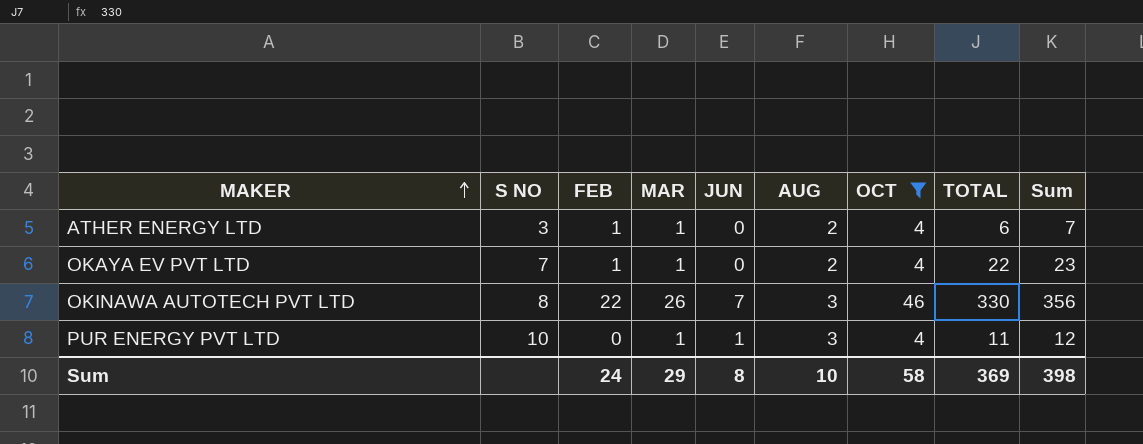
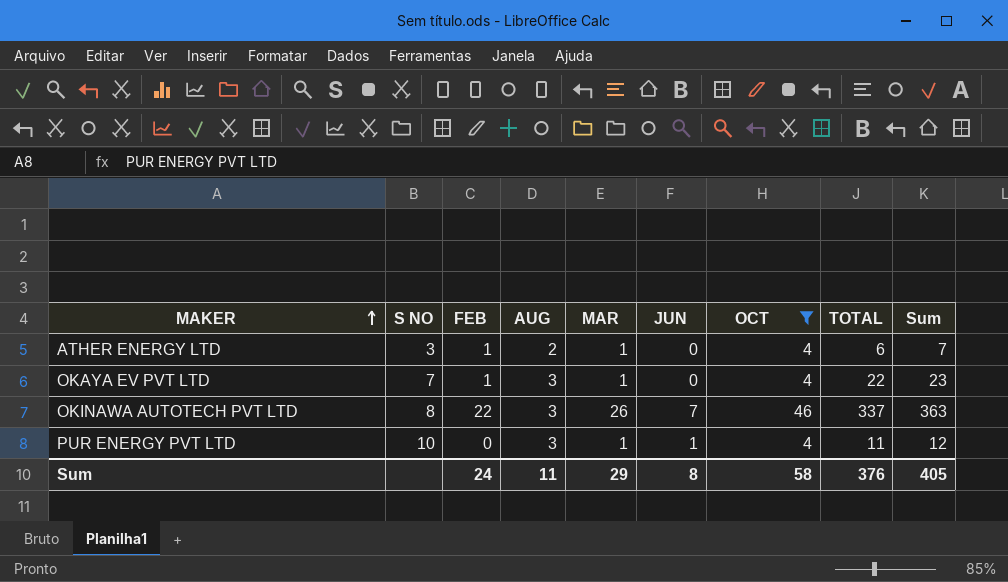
column AUG | position: 6 -> 4
OKAYA EV PVT LTD | AUG: 2 -> 3
OKINAWA AUTOTECH PVT LTD | TOTAL: 330 -> 337
OKINAWA AUTOTECH PVT LTD | Sum: 356 -> 363
Sum | AUG: 10 -> 11
Sum | TOTAL: 369 -> 376
Sum | Sum: 398 -> 405

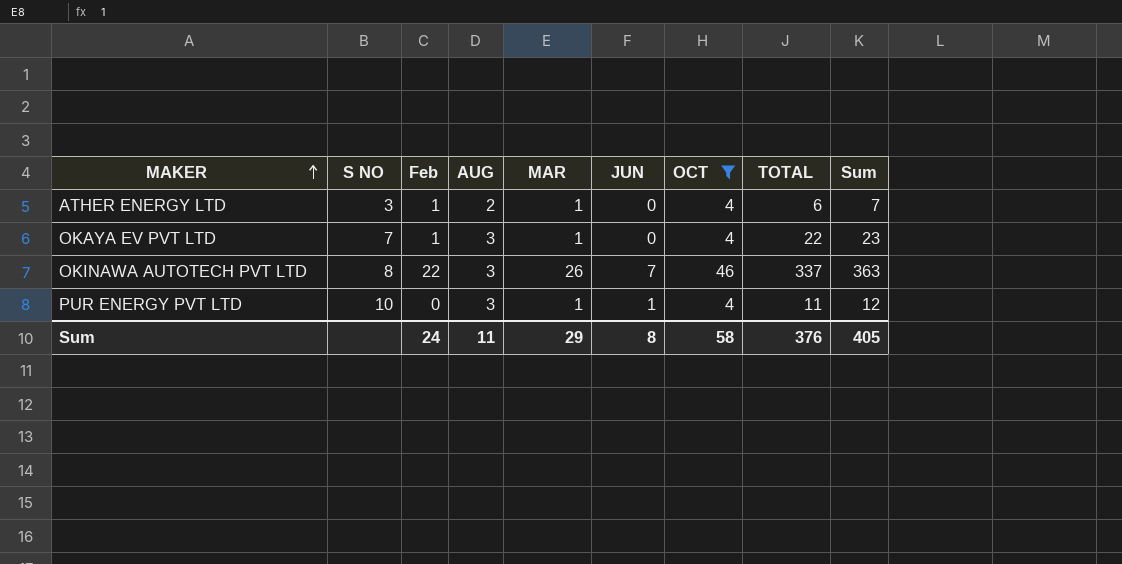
column name: FEB -> Feb

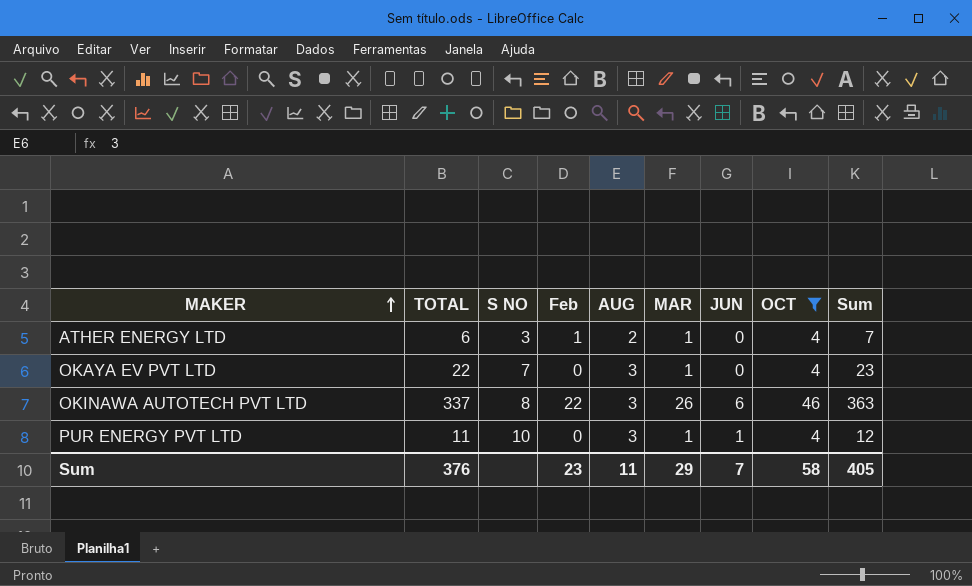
column TOTAL | position: 8 -> 2
OKAYA EV PVT LTD | Feb: 1 -> 0
OKINAWA AUTOTECH PVT LTD | JUN: 7 -> 6
Sum | Feb: 24 -> 23
Sum | JUN: 8 -> 7

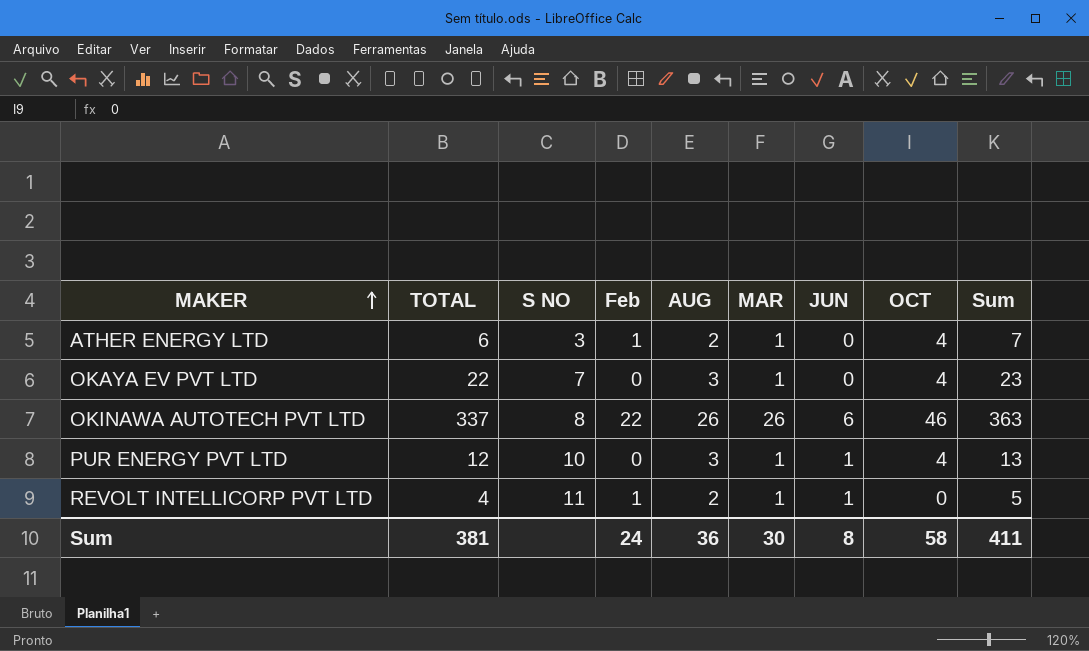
filter: OCT != 0 -> none
OKINAWA AUTOTECH PVT LTD | AUG: 3 -> 26
PUR ENERGY PVT LTD | TOTAL: 11 -> 12
PUR ENERGY PVT LTD | Sum: 12 -> 13
Sum | TOTAL: 376 -> 381
Sum | Feb: 23 -> 24
Sum | AUG: 11 -> 36
Sum | MAR: 29 -> 30
Sum | JUN: 7 -> 8
Sum | Sum: 405 -> 411

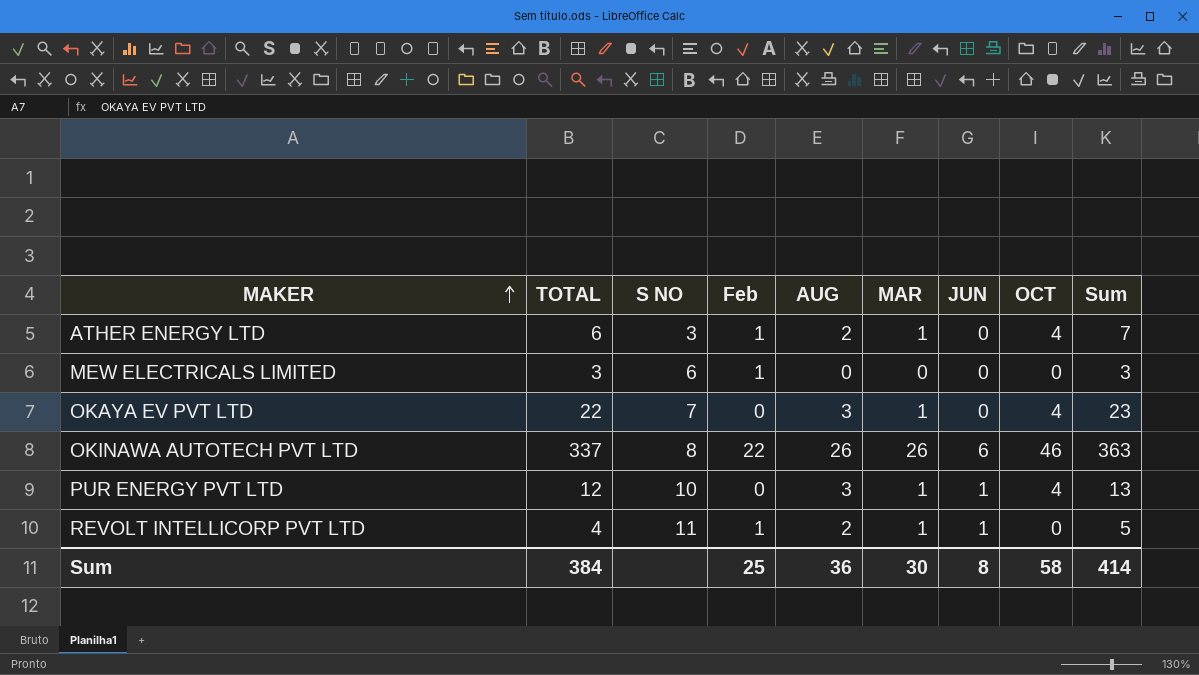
row MEW ELECTRICALS LIMITED: none -> 3 | 6 | 1 | 0 | 0 | 0 | 0 | 3
Sum | TOTAL: 381 -> 384
Sum | Feb: 24 -> 25
Sum | Sum: 411 -> 414

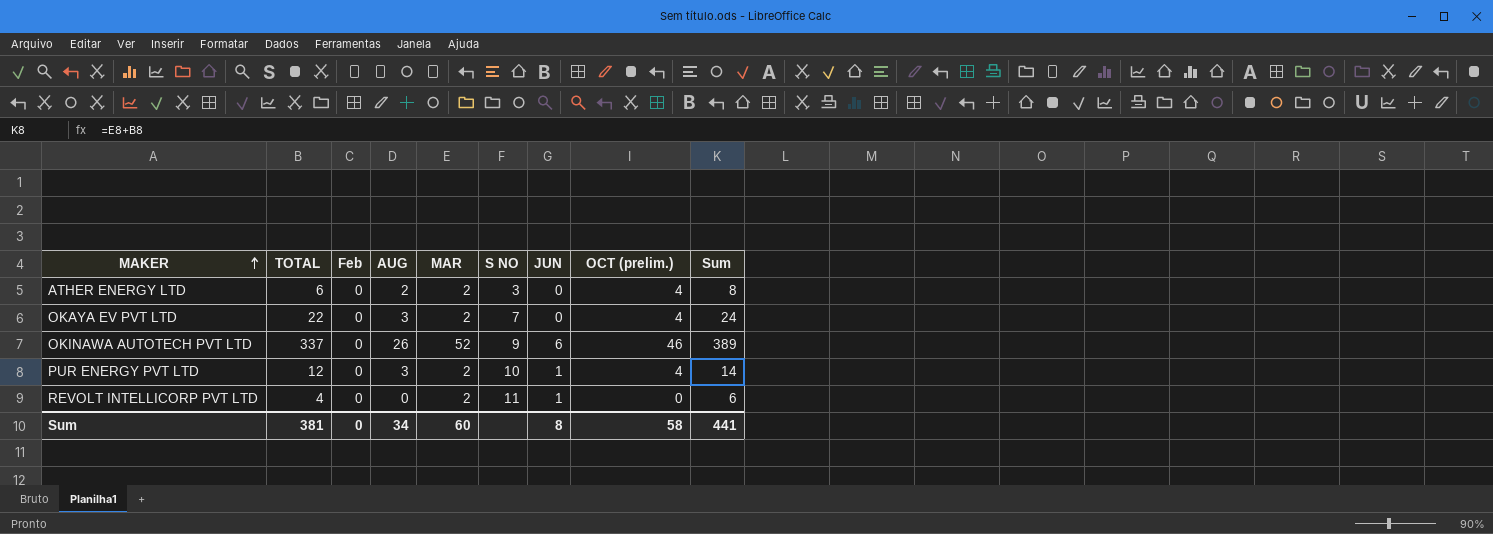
column S NO | position: 3 -> 6
column name: OCT -> OCT (prelim.)
row MEW ELECTRICALS LIMITED: 3 | 6 | 1 | 0 | 0 | 0 | 0 | 3 -> none
ATHER ENERGY LTD | Feb: 1 -> 0
ATHER ENERGY LTD | MAR: 1 -> 2
ATHER ENERGY LTD | Sum: 7 -> 8
OKAYA EV PVT LTD | MAR: 1 -> 2
OKAYA EV PVT LTD | Sum: 23 -> 24
OKINAWA AUTOTECH PVT LTD | Feb: 22 -> 0
OKINAWA AUTOTECH PVT LTD | MAR: 26 -> 52
OKINAWA AUTOTECH PVT LTD | S NO: 8 -> 9
OKINAWA AUTOTECH PVT LTD | Sum: 363 -> 389
PUR ENERGY PVT LTD | MAR: 1 -> 2
PUR ENERGY PVT LTD | Sum: 13 -> 14
REVOLT INTELLICORP PVT LTD | Feb: 1 -> 0
REVOLT INTELLICORP PVT LTD | AUG: 2 -> 0
REVOLT INTELLICORP PVT LTD | MAR: 1 -> 2
REVOLT INTELLICORP PVT LTD | Sum: 5 -> 6
Sum | TOTAL: 384 -> 381
Sum | Feb: 25 -> 0
Sum | AUG: 36 -> 34
Sum | MAR: 30 -> 60
Sum | Sum: 414 -> 441

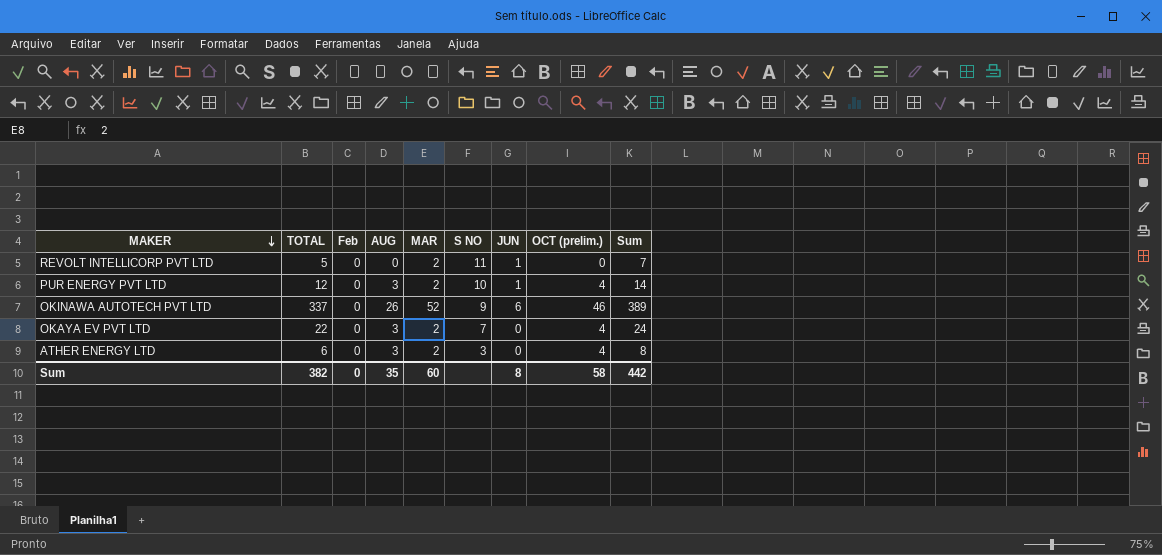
row order: MAKER ascending -> MAKER descending
REVOLT INTELLICORP PVT LTD | TOTAL: 4 -> 5
REVOLT INTELLICORP PVT LTD | Sum: 6 -> 7
ATHER ENERGY LTD | AUG: 2 -> 3
Sum | TOTAL: 381 -> 382
Sum | AUG: 34 -> 35
Sum | Sum: 441 -> 442

